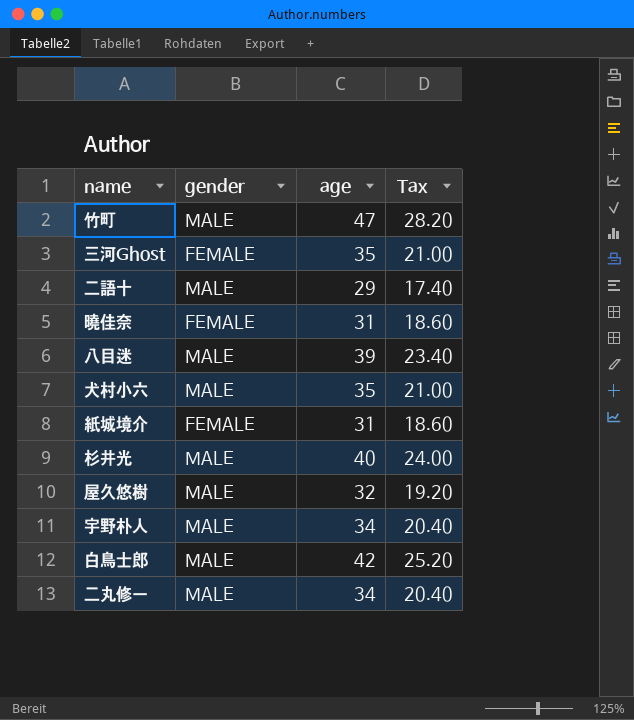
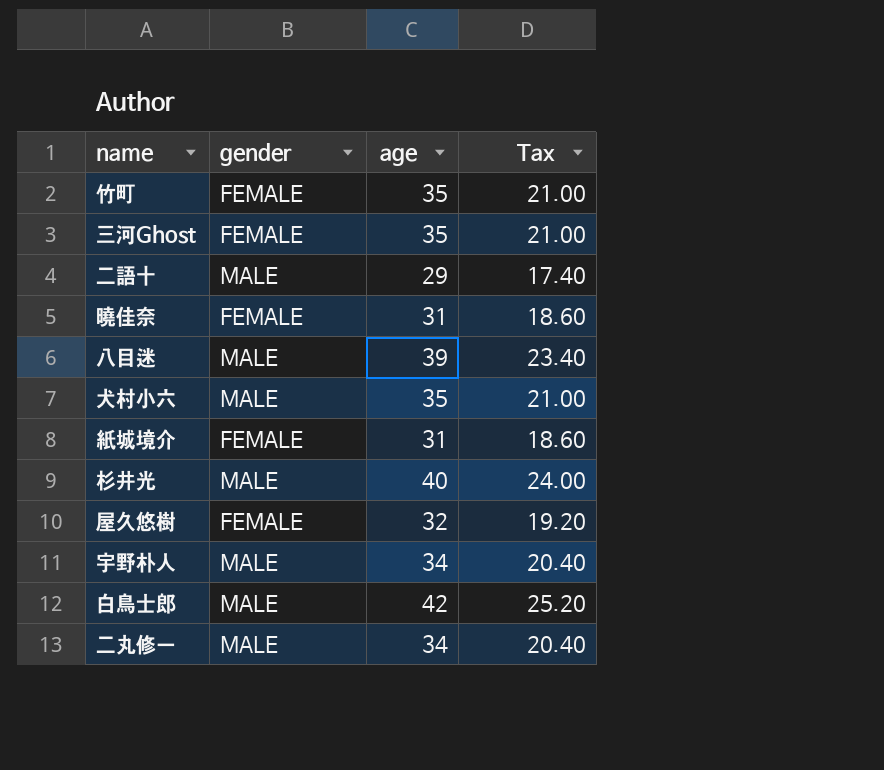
竹町 | gender: MALE -> FEMALE
竹町 | age: 47 -> 35
竹町 | Tax: 28.20 -> 21.00
屋久悠樹 | gender: MALE -> FEMALE

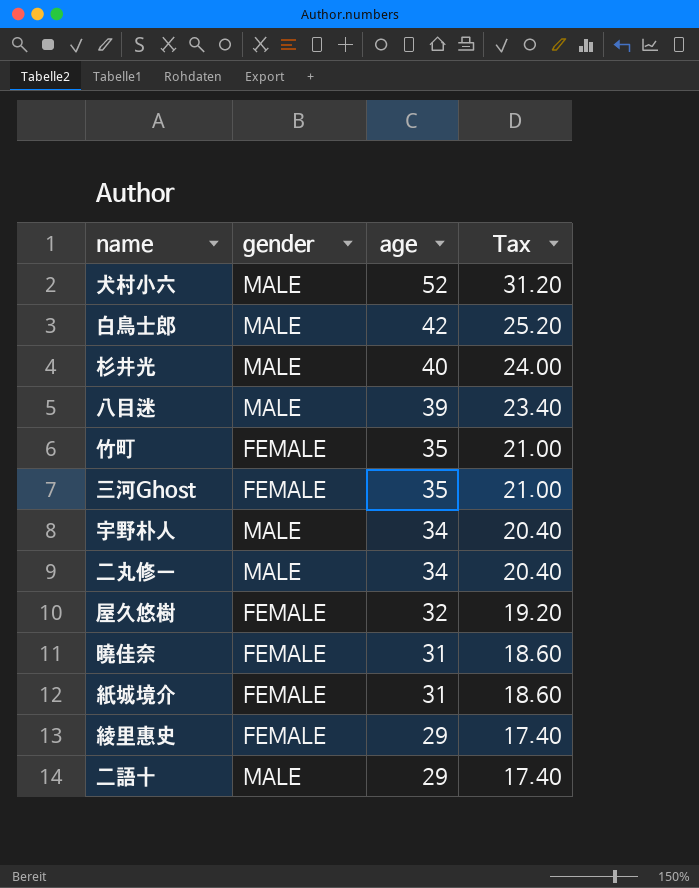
row order: none -> age descending
犬村小六 | age: 35 -> 52
犬村小六 | Tax: 21.00 -> 31.20
row 綾里惠史: none -> FEMALE | 29 | 17.40

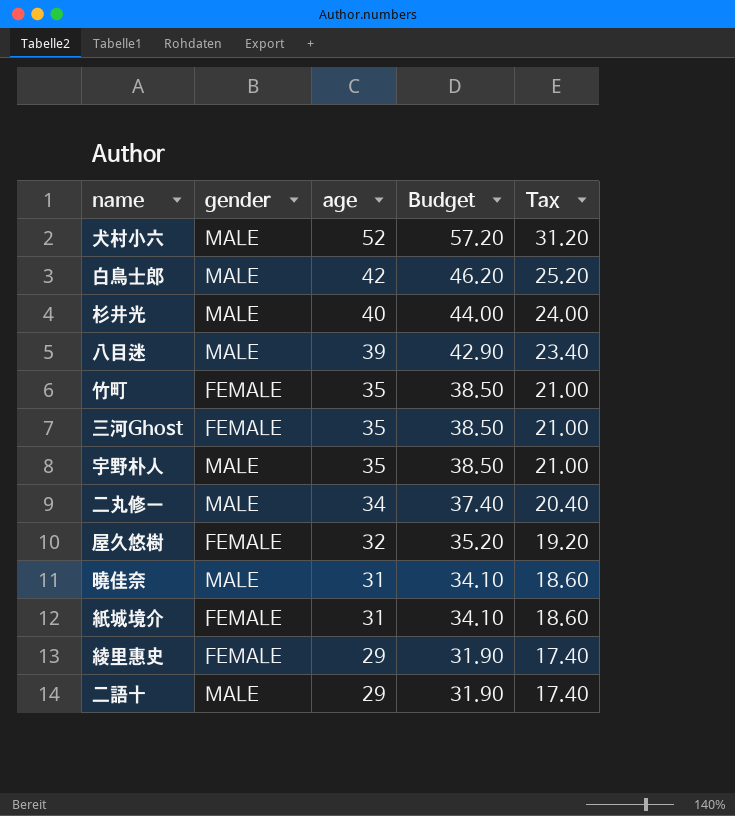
column Budget | formula: none -> [age] * 1.1
宇野朴人 | age: 34 -> 35
宇野朴人 | Tax: 20.40 -> 21.00
曉佳奈 | gender: FEMALE -> MALE

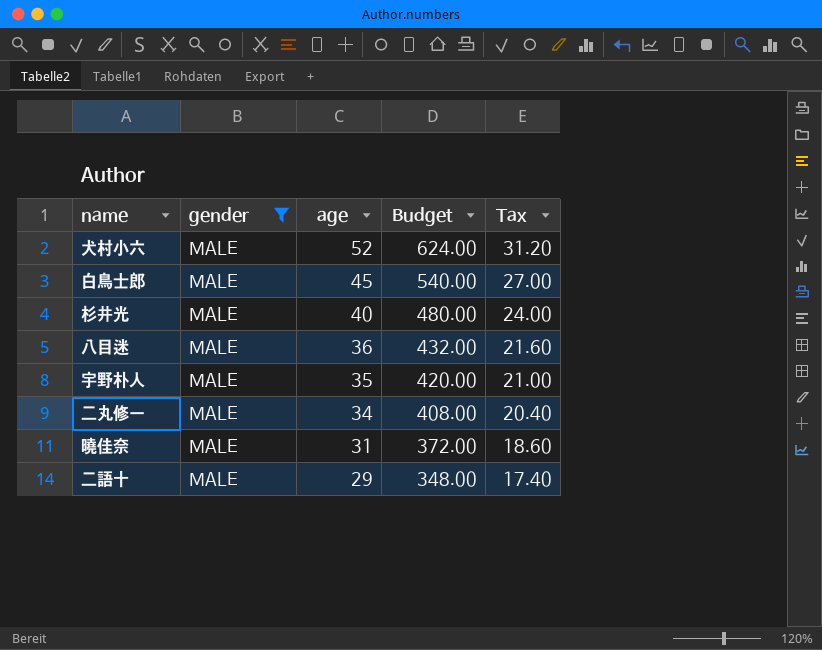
filter: none -> gender = MALE
column Budget | formula: [age] * 1.1 -> [age] * 12
白鳥士郎 | age: 42 -> 45
白鳥士郎 | Tax: 25.20 -> 27.00
八目迷 | age: 39 -> 36
八目迷 | Tax: 23.40 -> 21.60

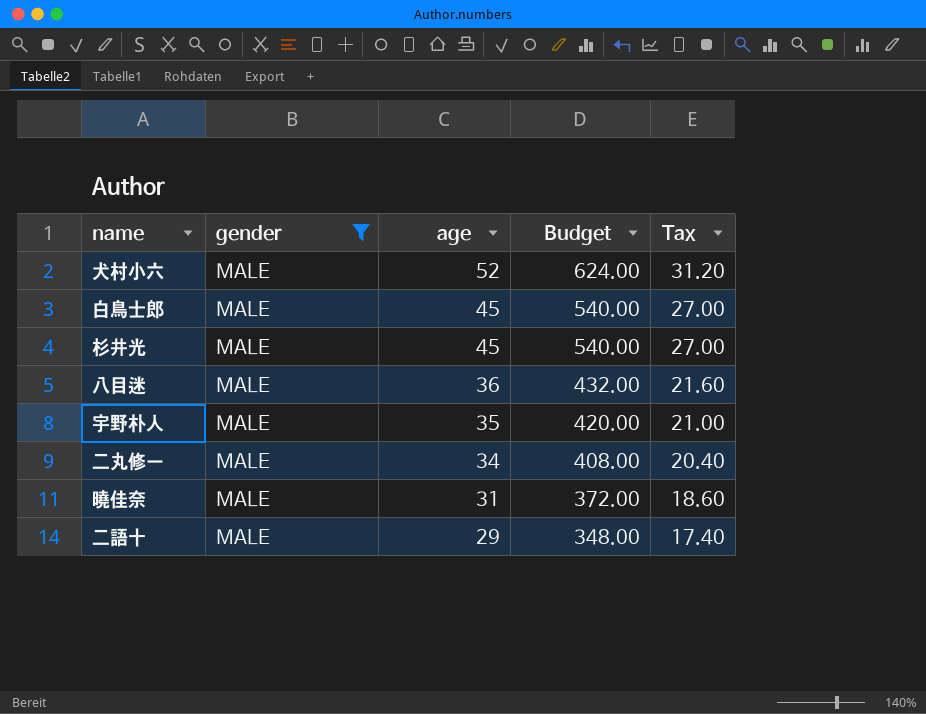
杉井光 | age: 40 -> 45
杉井光 | Budget: 480.00 -> 540.00
杉井光 | Tax: 24.00 -> 27.00

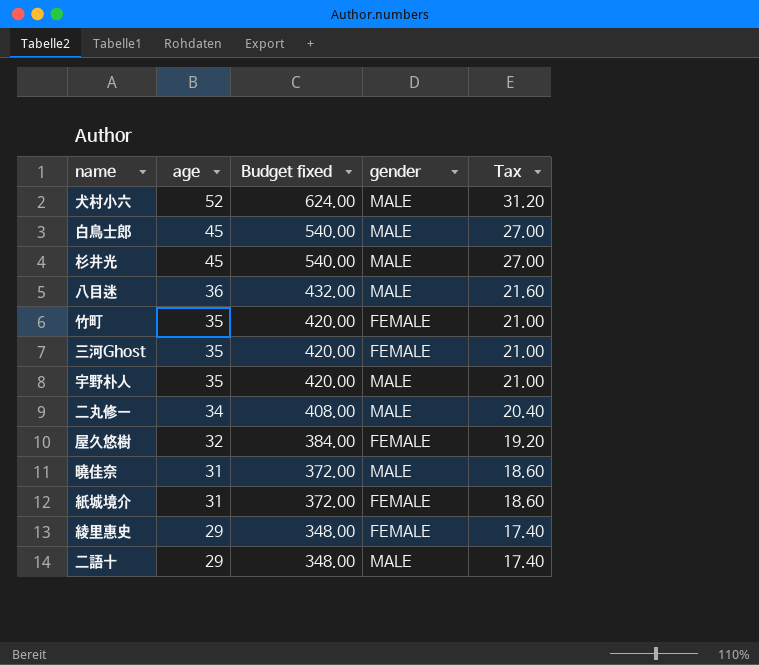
filter: gender = MALE -> none
column name: Budget -> Budget fixed
column gender | position: 2 -> 4

